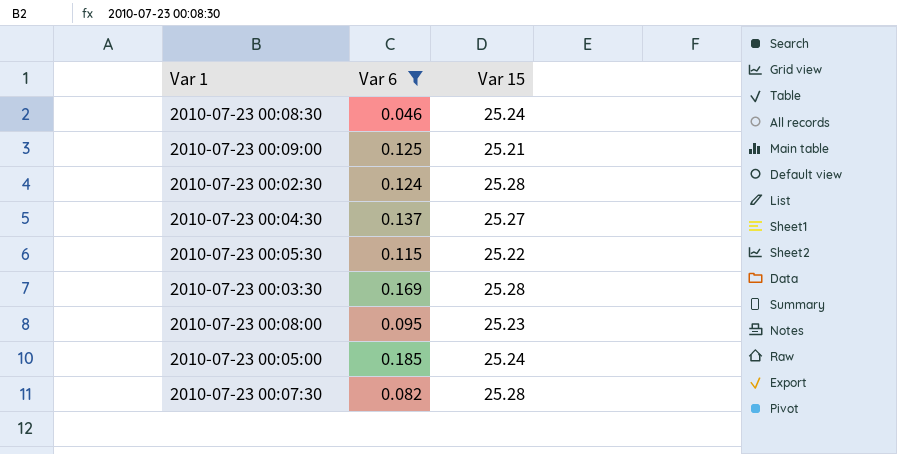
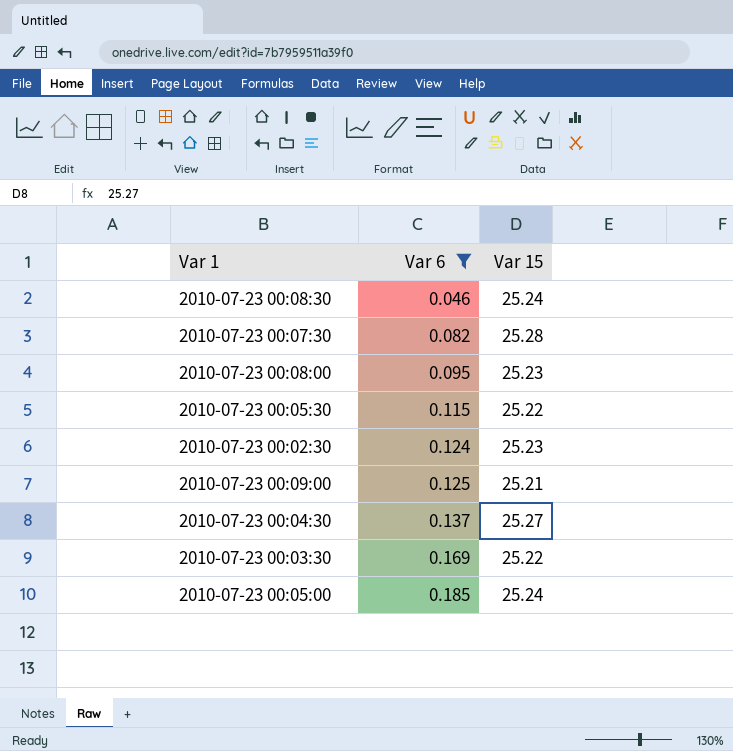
row order: none -> Var 6 ascending
2010-07-23 00:02:30 | Var 15: 25.28 -> 25.23
2010-07-23 00:03:30 | Var 15: 25.28 -> 25.22

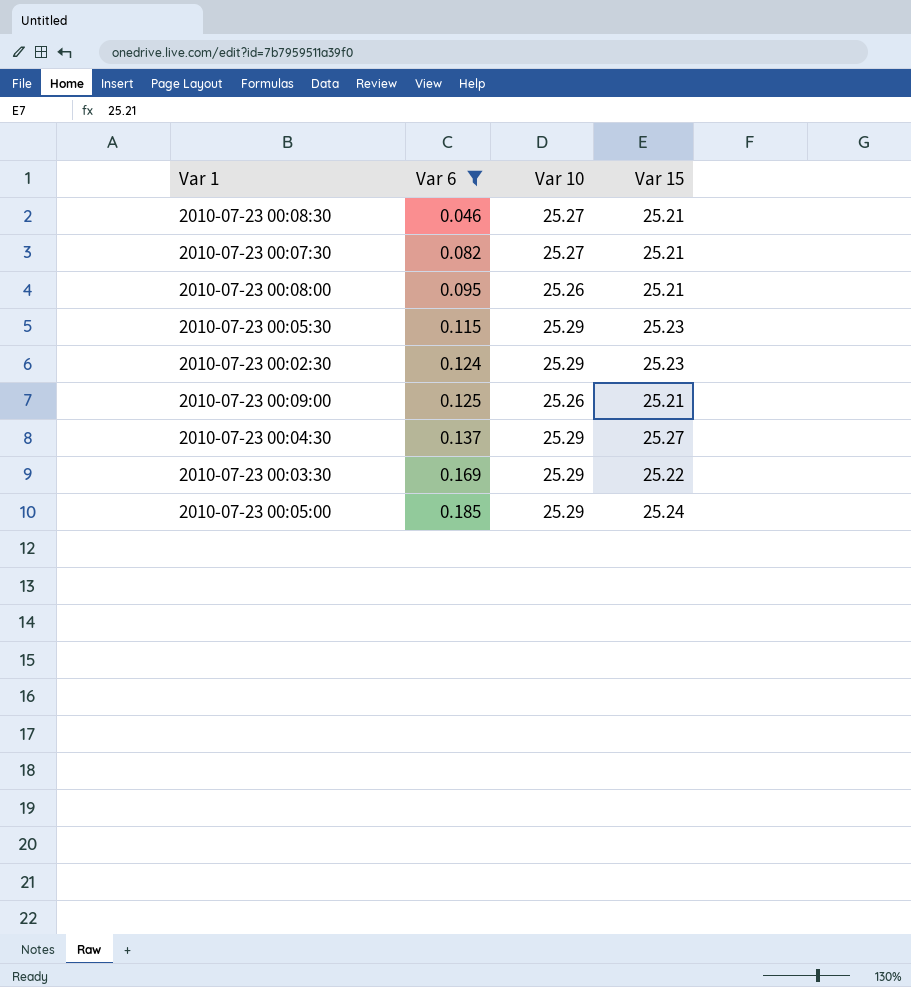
column Var 10 | position: none -> 3
2010-07-23 00:08:30 | Var 15: 25.24 -> 25.21
2010-07-23 00:07:30 | Var 15: 25.28 -> 25.21
2010-07-23 00:08:00 | Var 15: 25.23 -> 25.21
2010-07-23 00:05:30 | Var 15: 25.22 -> 25.23

